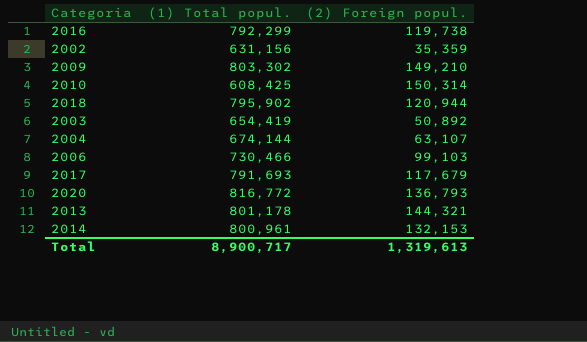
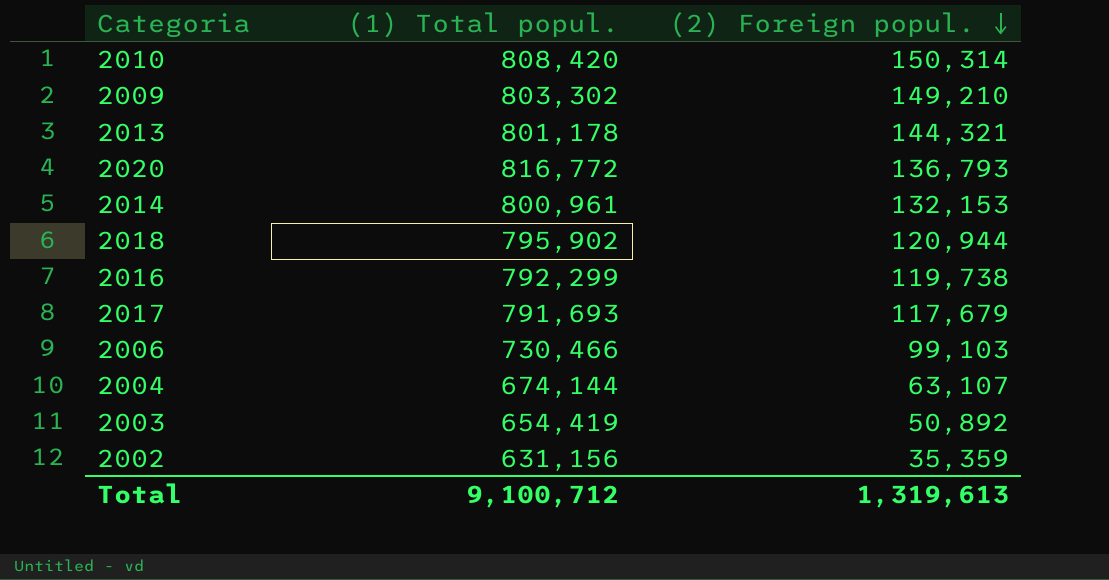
row order: none -> (2) Foreign popul. descending
2010 | (1) Total popul.: 608,425 -> 808,420
Total | (1) Total popul.: 8,900,717 -> 9,100,712

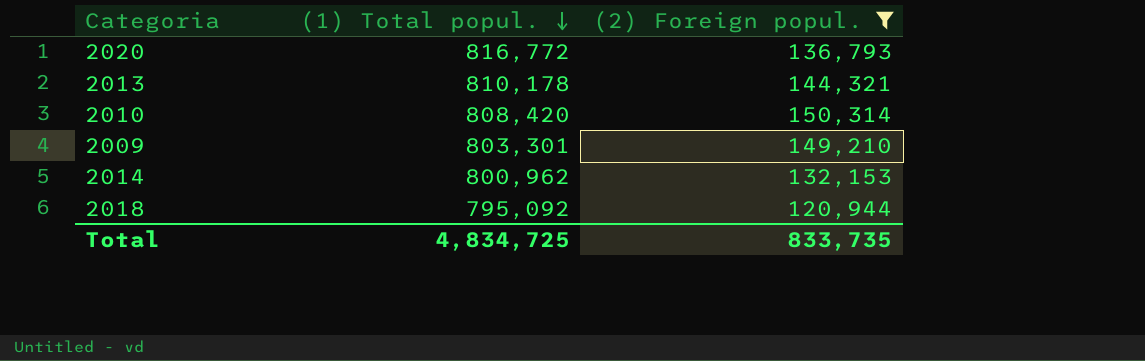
filter: none -> (2) Foreign popul. >= 120,944
row order: (2) Foreign popul. descending -> (1) Total popul. descending
2013 | (1) Total popul.: 801,178 -> 810,178
2009 | (1) Total popul.: 803,302 -> 803,301
2014 | (1) Total popul.: 800,961 -> 800,962
2018 | (1) Total popul.: 795,902 -> 795,092
Total | (1) Total popul.: 9,100,712 -> 4,834,725
Total | (2) Foreign popul.: 1,319,613 -> 833,735

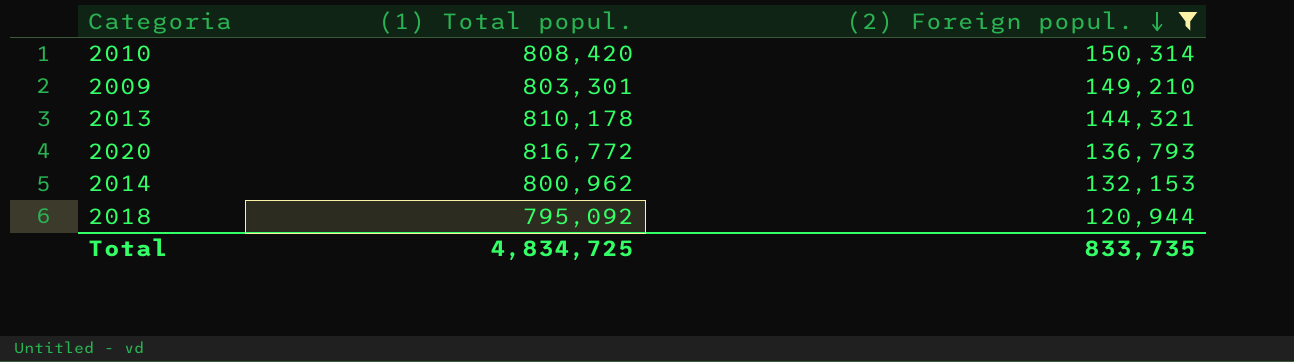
row order: (1) Total popul. descending -> (2) Foreign popul. descending

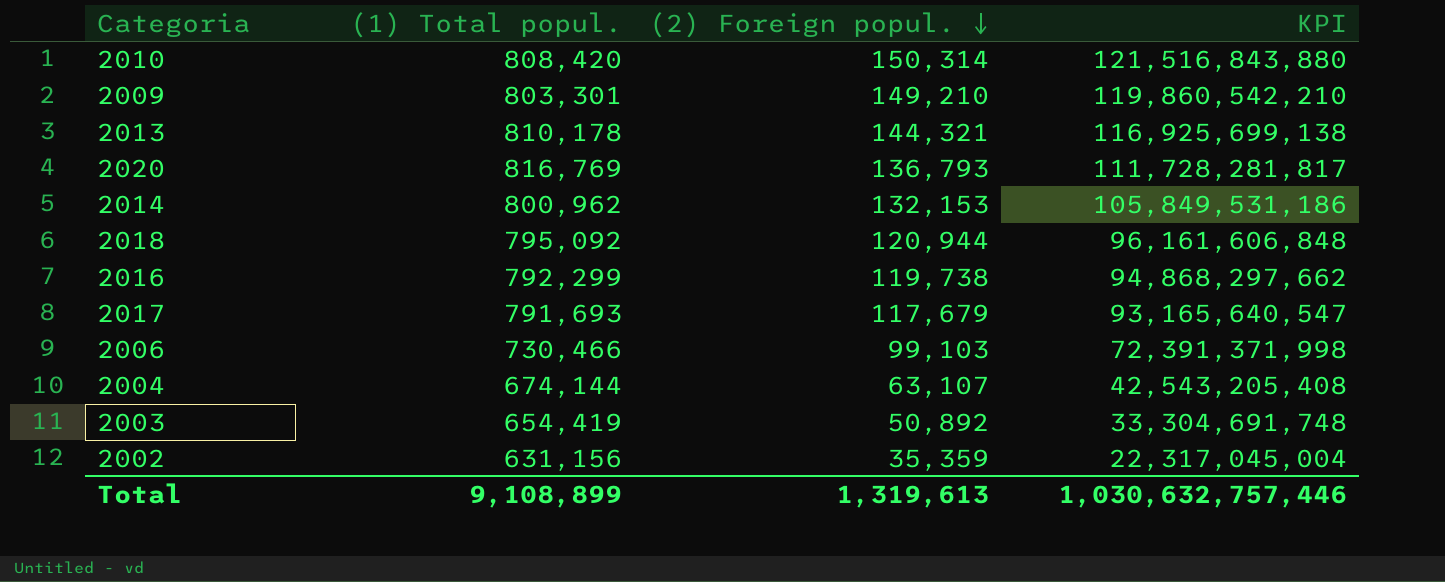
filter: (2) Foreign popul. >= 120,944 -> none
column KPI | formula: none -> [(1) Total popul.] * [(2) Foreign popul.]
2020 | (1) Total popul.: 816,772 -> 816,769
Total | (1) Total popul.: 4,834,725 -> 9,108,899
Total | (2) Foreign popul.: 833,735 -> 1,319,613

